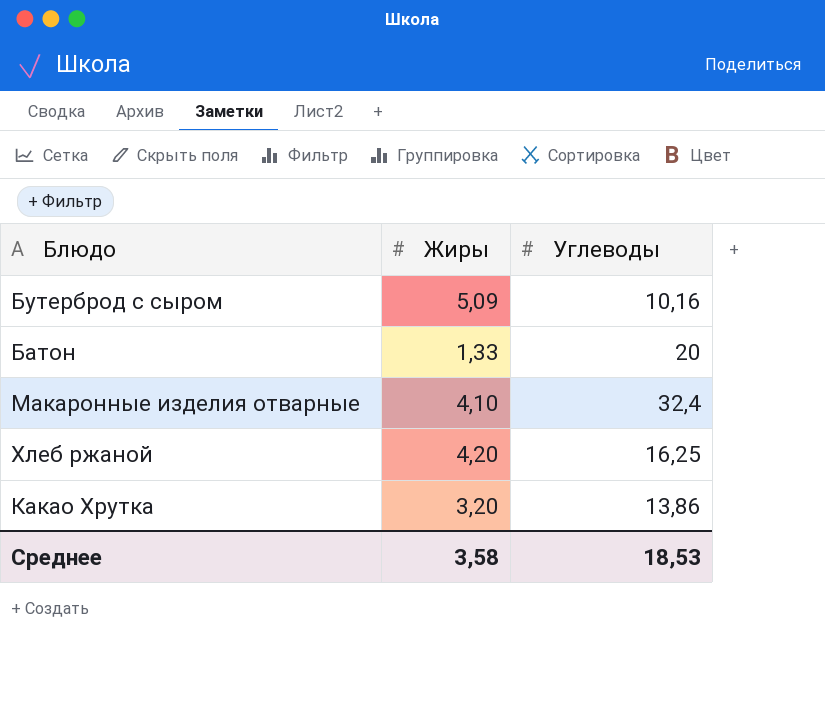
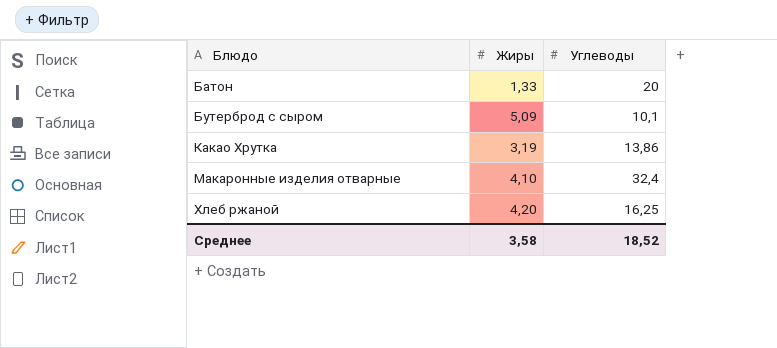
row order: none -> Блюдо ascending
Бутерброд с сыром | Углеводы: 10,16 -> 10,1
Какао Хрутка | Жиры: 3,20 -> 3,19
Среднее | Углеводы: 18,53 -> 18,52

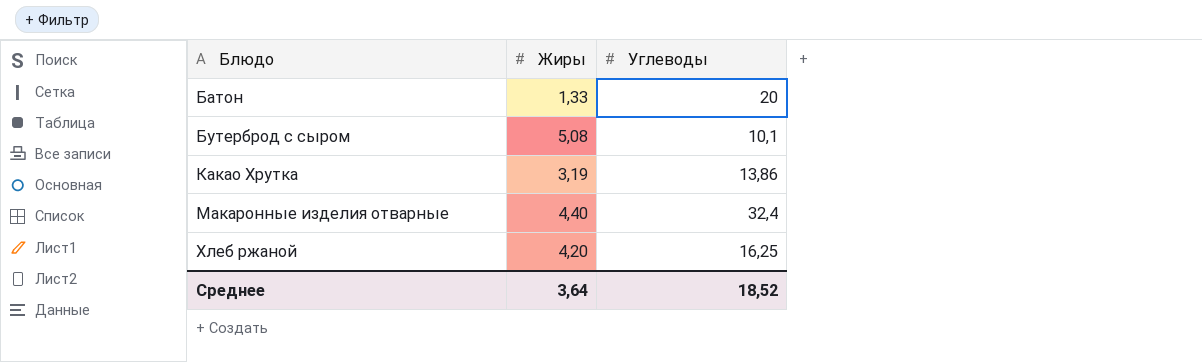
Бутерброд с сыром | Жиры: 5,09 -> 5,08
Макаронные изделия отварные | Жиры: 4,10 -> 4,40
Среднее | Жиры: 3,58 -> 3,64

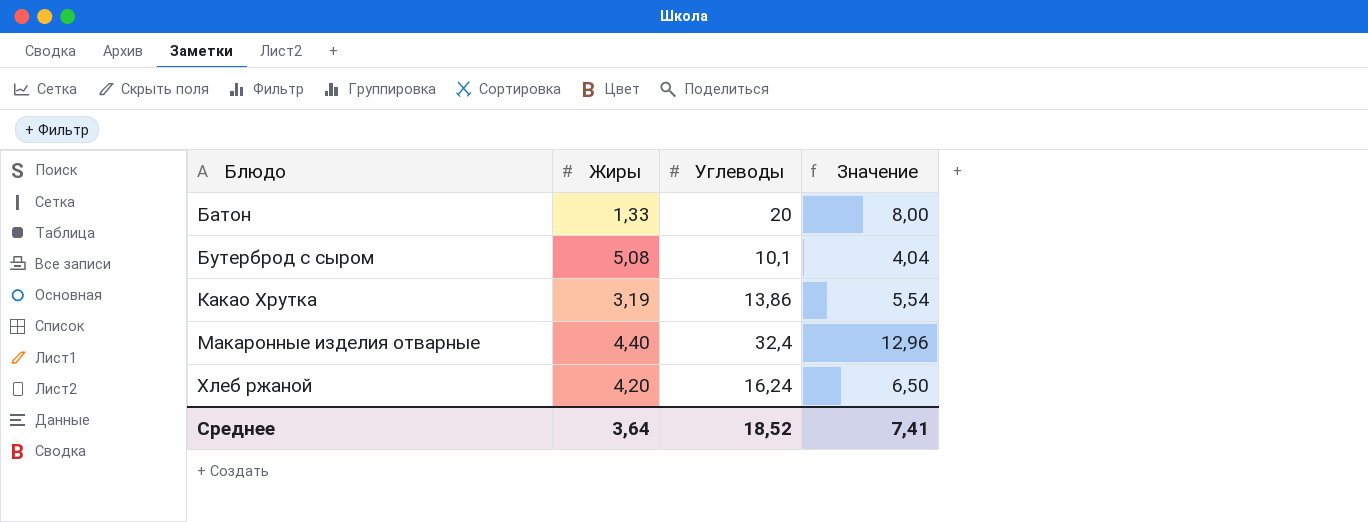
column Значение | formula: none -> [Углеводы] * 0,4
Хлеб ржаной | Углеводы: 16,25 -> 16,24

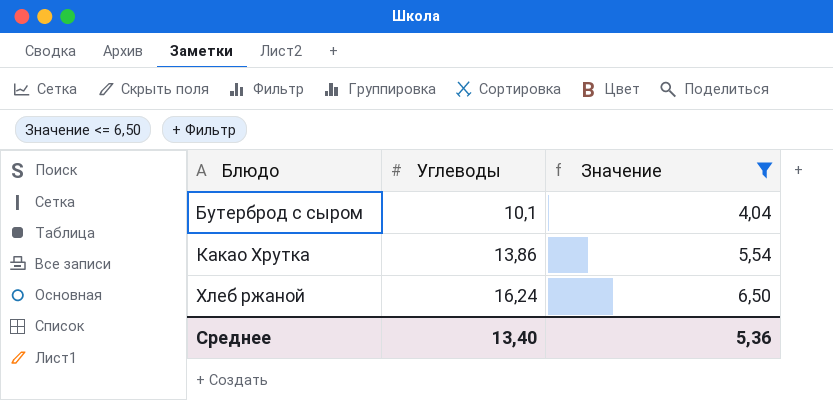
filter: none -> Значение <= 6,50
column Жиры | position: 2 -> none
Среднее | Углеводы: 18,52 -> 13,40
Среднее | Значение: 7,41 -> 5,36

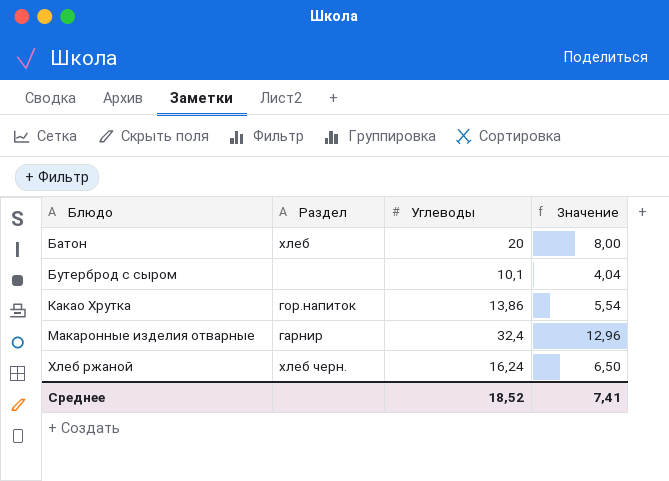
filter: Значение <= 6,50 -> none
column Раздел | position: none -> 2
Среднее | Углеводы: 13,40 -> 18,52
Среднее | Значение: 5,36 -> 7,41

